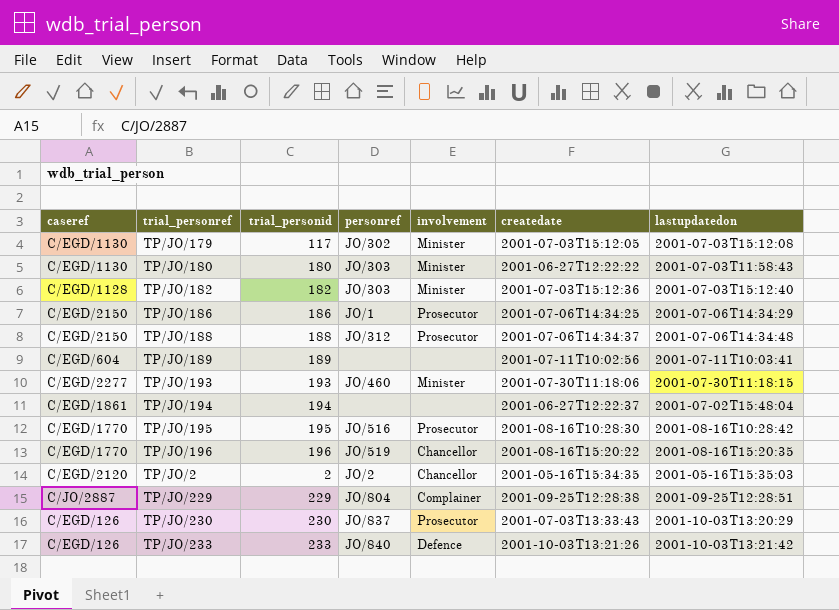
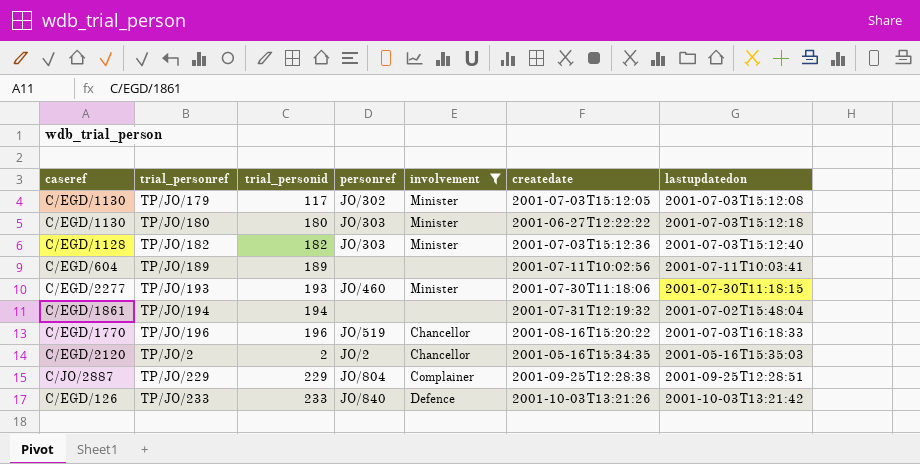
filter: none -> involvement != Prosecutor
TP/JO/180 | lastupdatedon: 2001-07-03T11:58:43 -> 2001-07-03T15:12:18
TP/JO/194 | createdate: 2001-06-27T12:22:37 -> 2001-07-31T12:19:32
TP/JO/196 | lastupdatedon: 2001-08-16T15:20:35 -> 2001-07-03T16:18:33

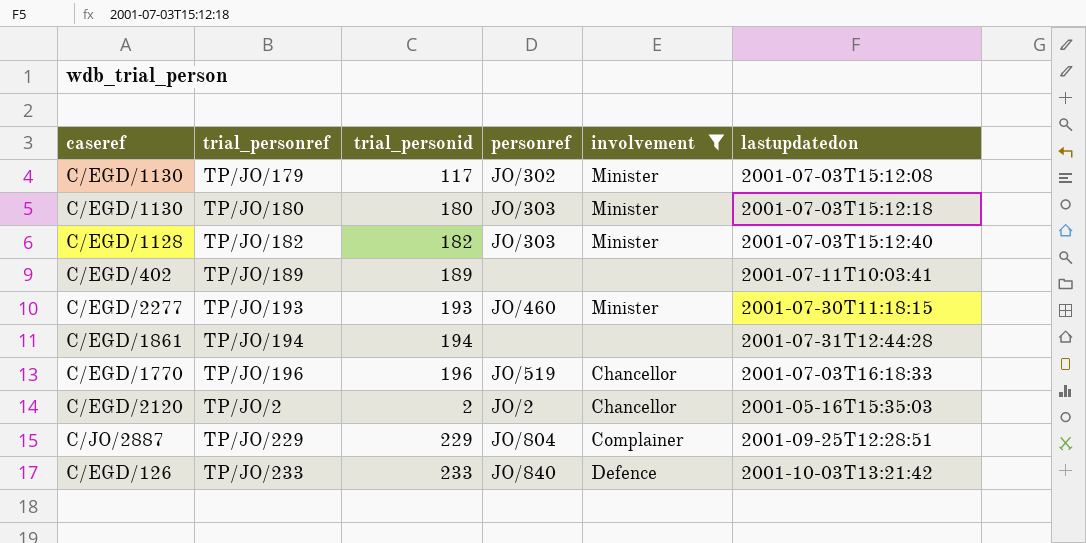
column createdate | position: 6 -> none
TP/JO/189 | caseref: C/EGD/604 -> C/EGD/402
TP/JO/194 | lastupdatedon: 2001-07-02T15:48:04 -> 2001-07-31T12:44:28

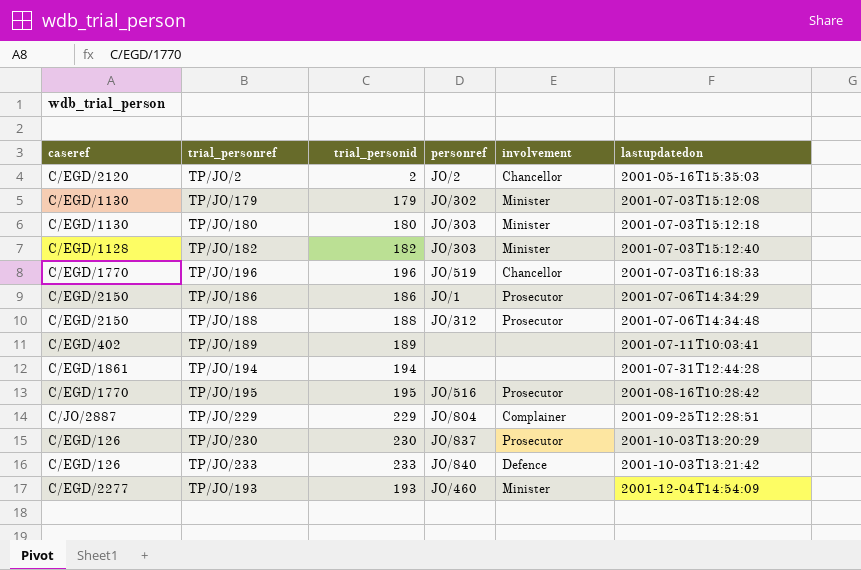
filter: involvement != Prosecutor -> none
row order: none -> lastupdatedon ascending
TP/JO/179 | trial_personid: 117 -> 179
TP/JO/193 | lastupdatedon: 2001-07-30T11:18:15 -> 2001-12-04T14:54:09

